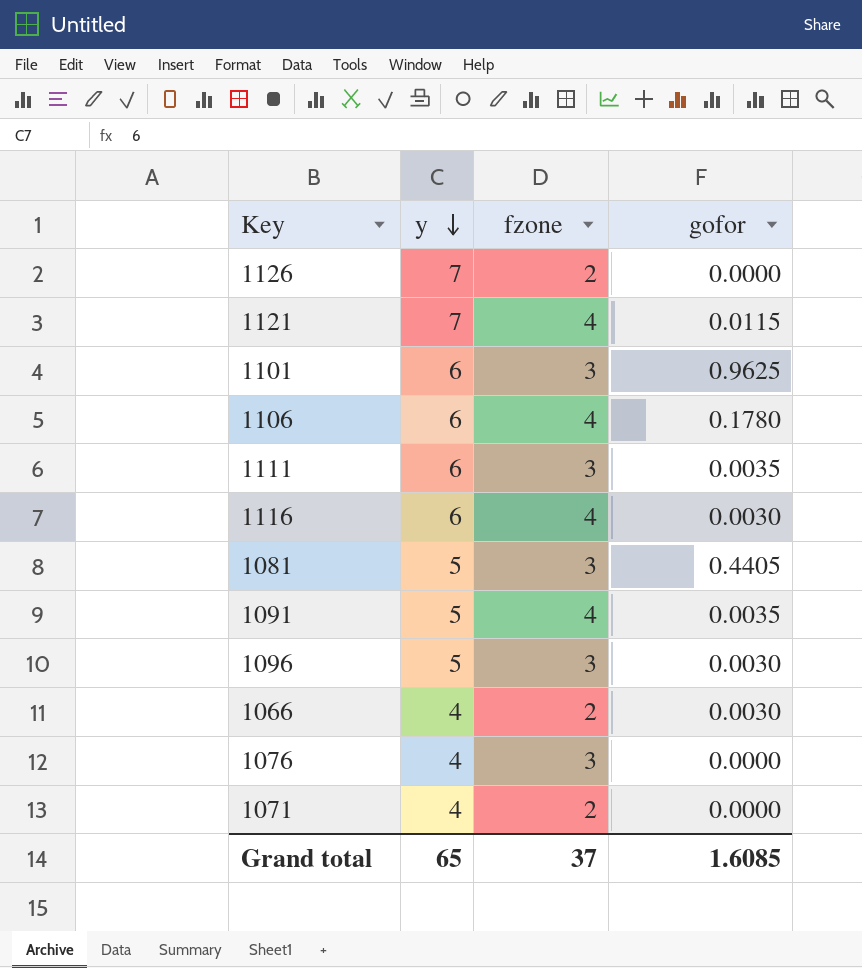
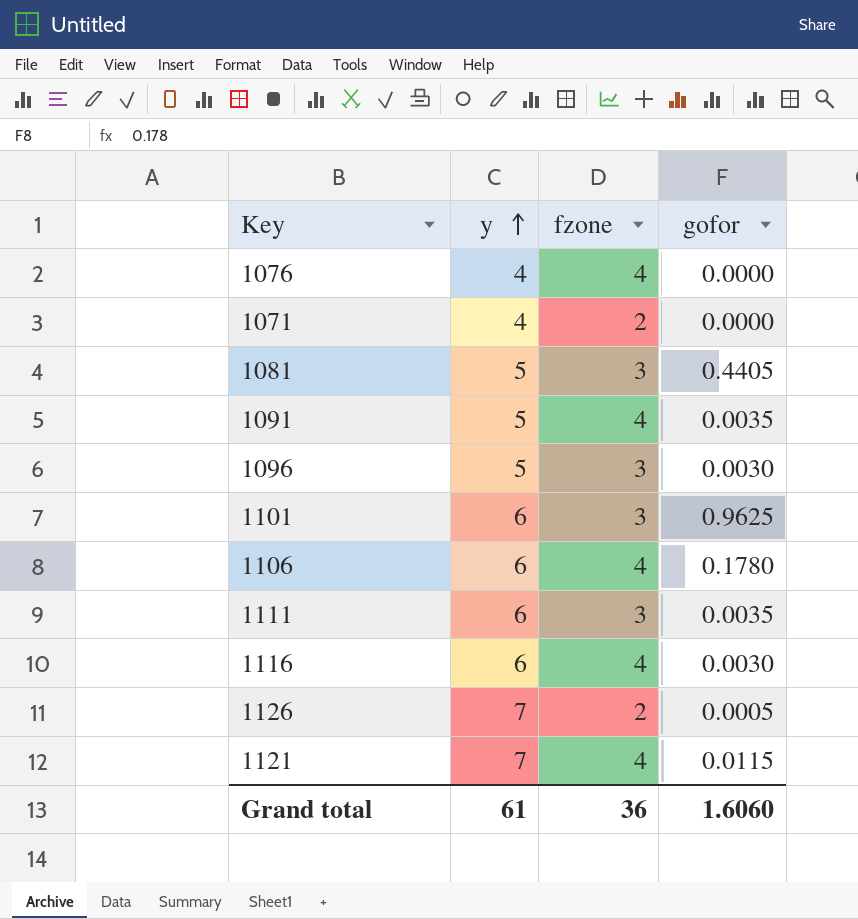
row order: y descending -> y ascending
row 1066: 4 | 2 | 0.0030 -> none
1076 | fzone: 3 -> 4
1126 | gofor: 0.0000 -> 0.0005
Grand total | y: 65 -> 61
Grand total | fzone: 37 -> 36
Grand total | gofor: 1.6085 -> 1.6060

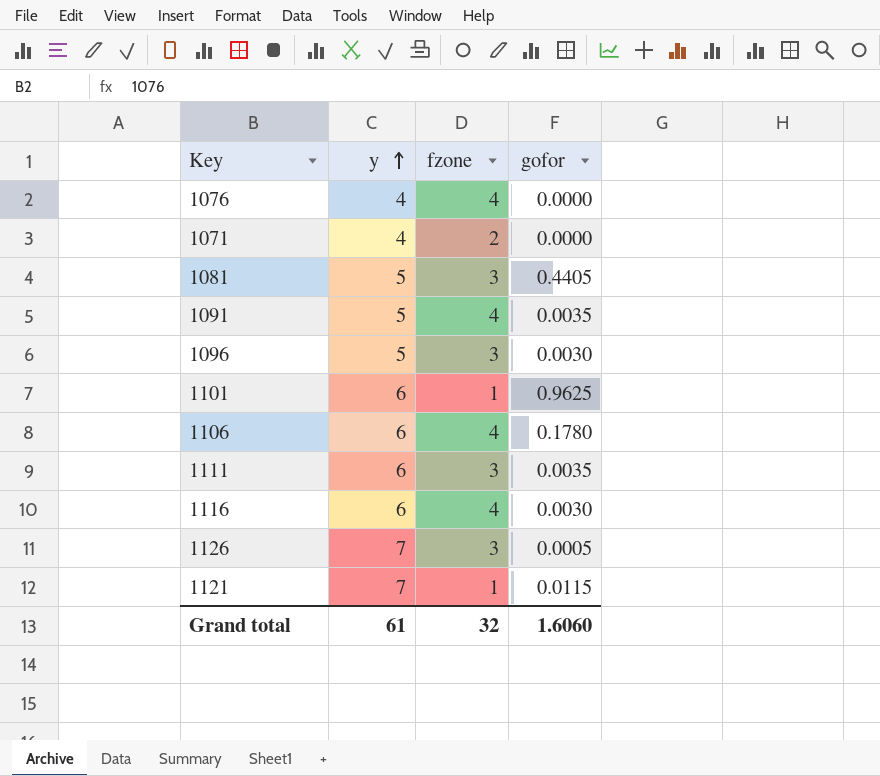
1101 | fzone: 3 -> 1
1126 | fzone: 2 -> 3
1121 | fzone: 4 -> 1
Grand total | fzone: 36 -> 32

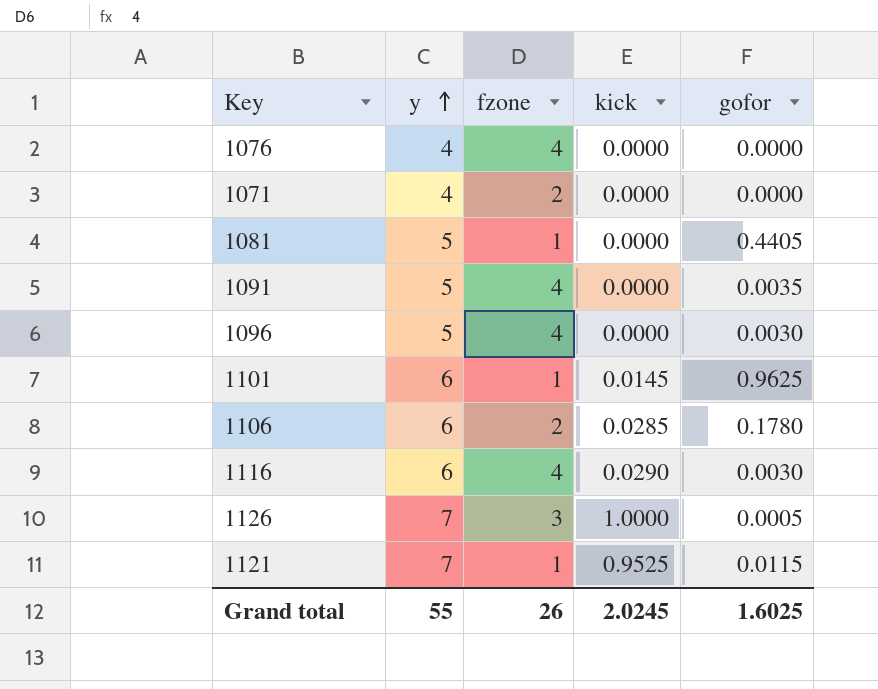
column kick | position: none -> 4
row 1111: 6 | 3 | 0.0035 -> none
1081 | fzone: 3 -> 1
1096 | fzone: 3 -> 4
1106 | fzone: 4 -> 2
Grand total | y: 61 -> 55
Grand total | fzone: 32 -> 26
Grand total | gofor: 1.6060 -> 1.6025

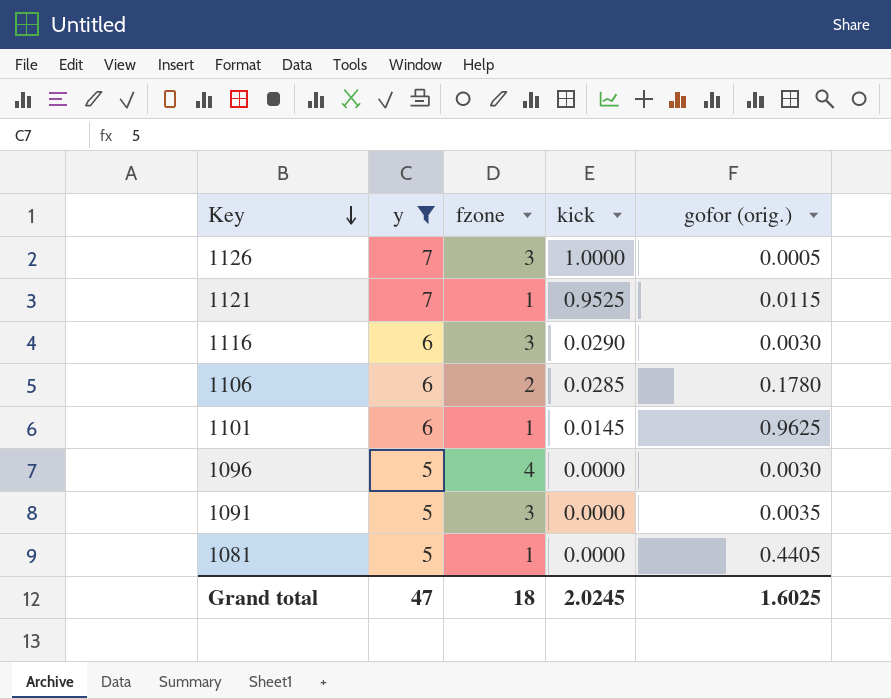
filter: none -> y != 4
row order: y ascending -> Key descending
column name: gofor -> gofor (orig.)
1116 | fzone: 4 -> 3
1091 | fzone: 4 -> 3
Grand total | y: 55 -> 47
Grand total | fzone: 26 -> 18

